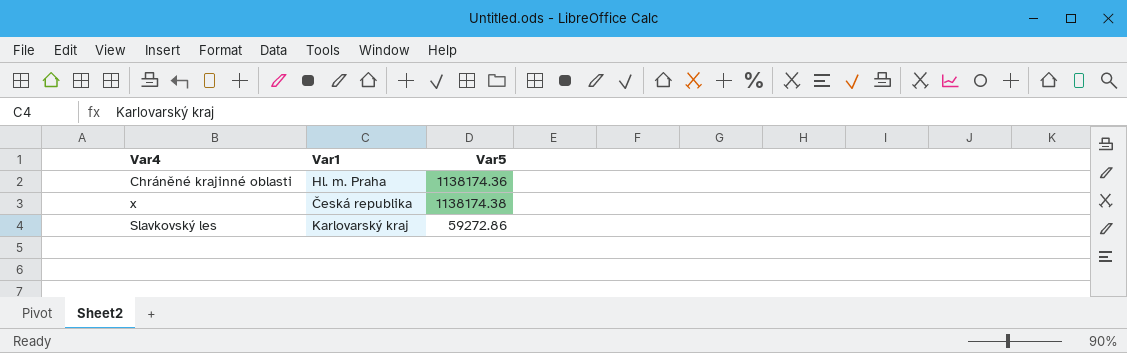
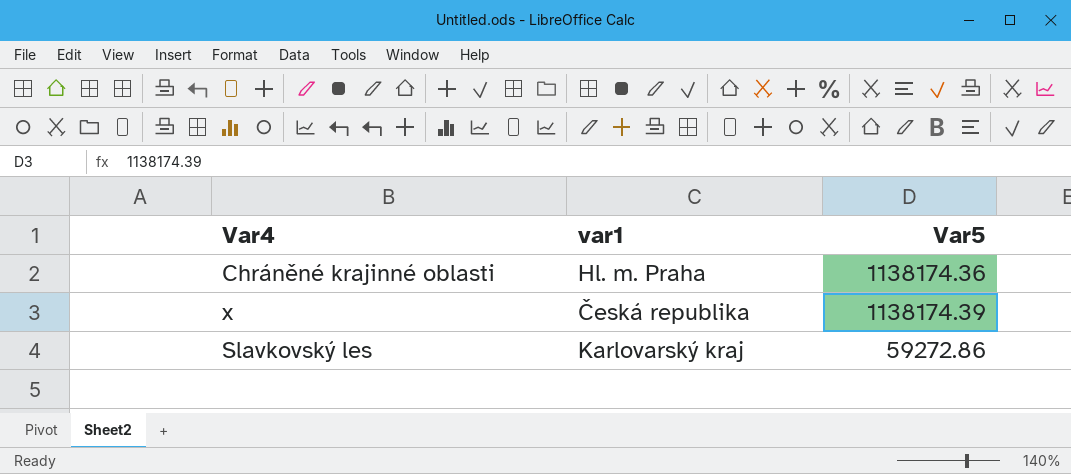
column name: Var1 -> var1
x | Var5: 1138174.38 -> 1138174.39

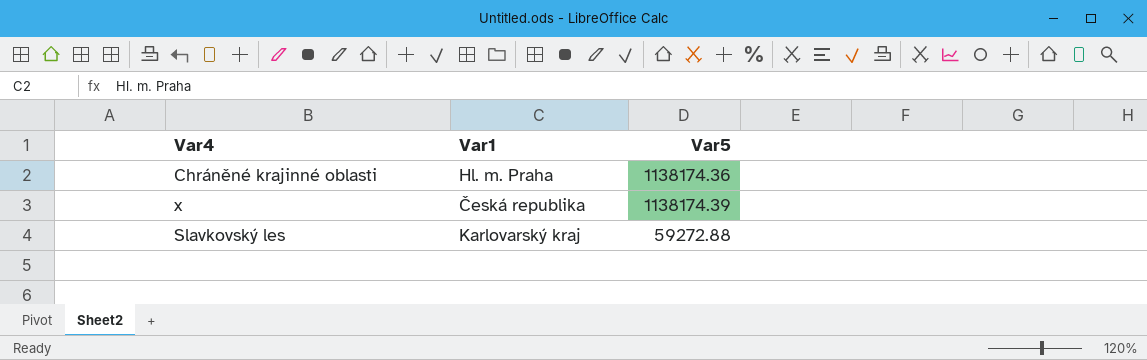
column name: var1 -> Var1
Slavkovský les | Var5: 59272.86 -> 59272.88

